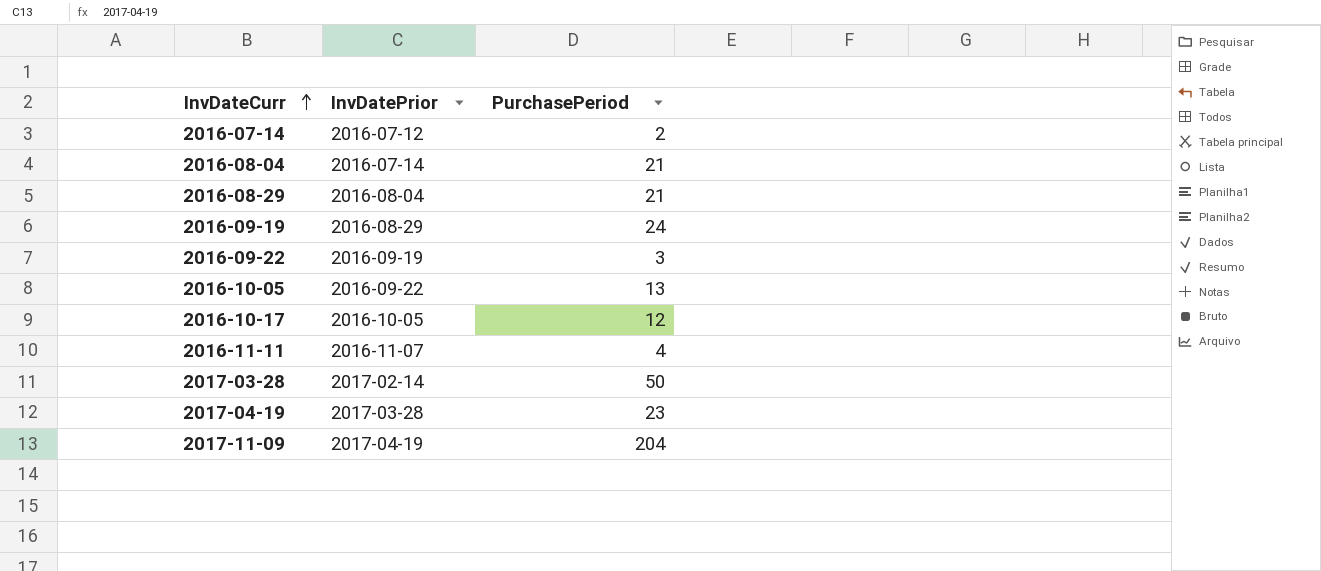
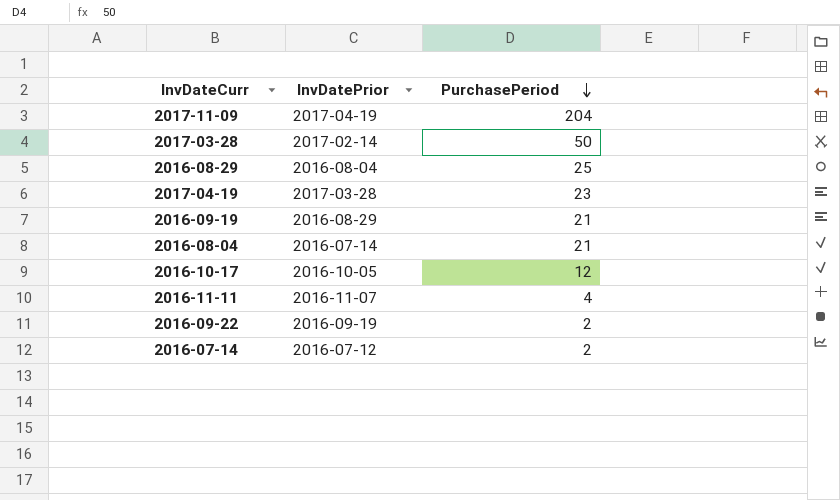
row order: InvDateCurr ascending -> PurchasePeriod descending
row 2016-10-05: 2016-09-22 | 13 -> none
2016-08-29 | PurchasePeriod: 21 -> 25
2016-09-19 | PurchasePeriod: 24 -> 21
2016-09-22 | PurchasePeriod: 3 -> 2

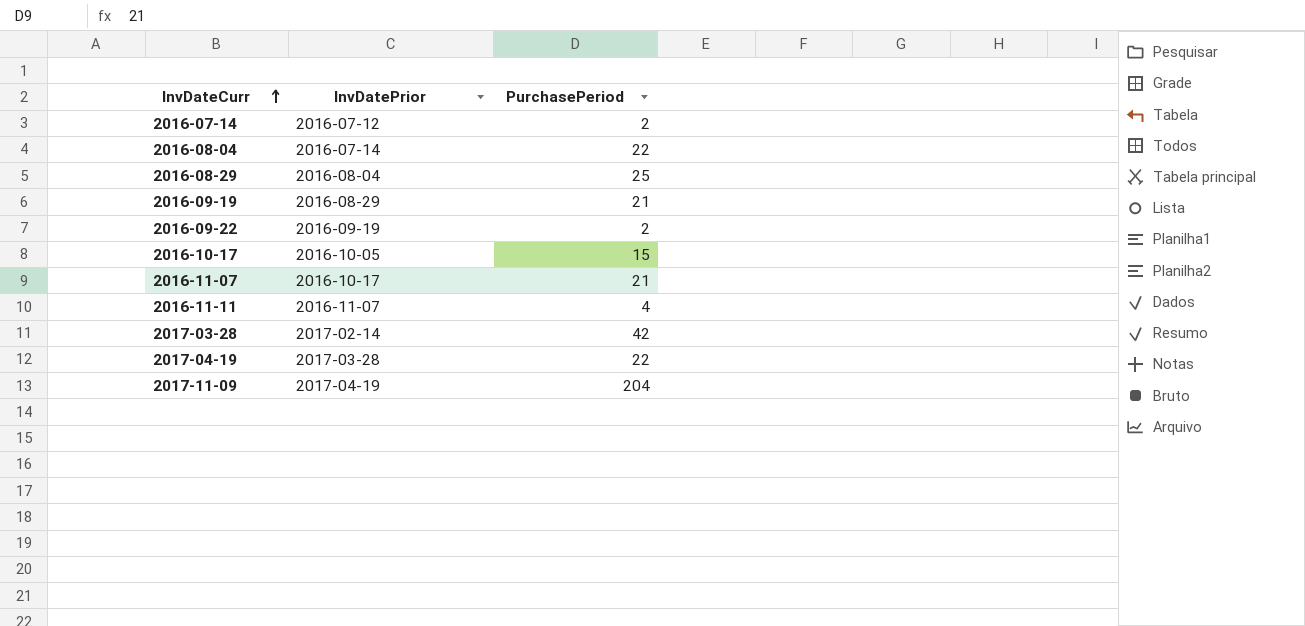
row order: PurchasePeriod descending -> InvDateCurr ascending
2016-08-04 | PurchasePeriod: 21 -> 22
2016-10-17 | PurchasePeriod: 12 -> 15
row 2016-11-07: none -> 2016-10-17 | 21
2017-03-28 | PurchasePeriod: 50 -> 42
2017-04-19 | PurchasePeriod: 23 -> 22

